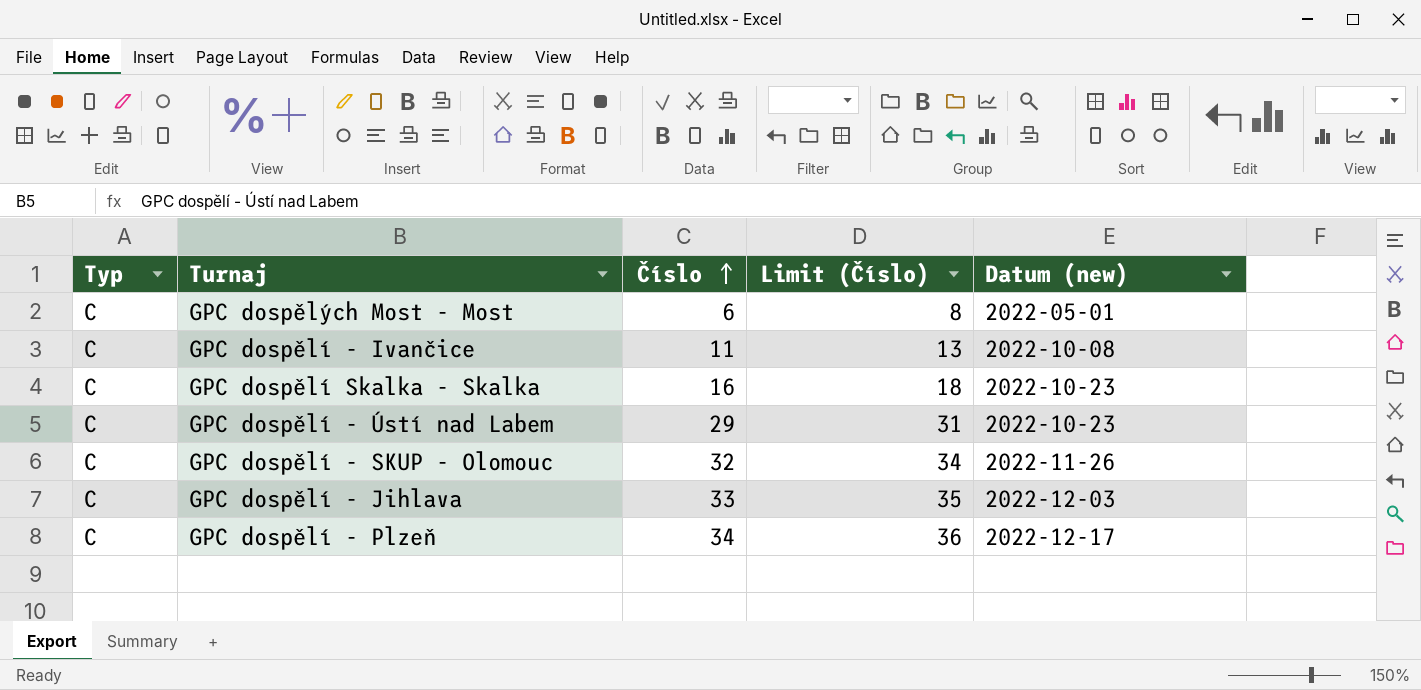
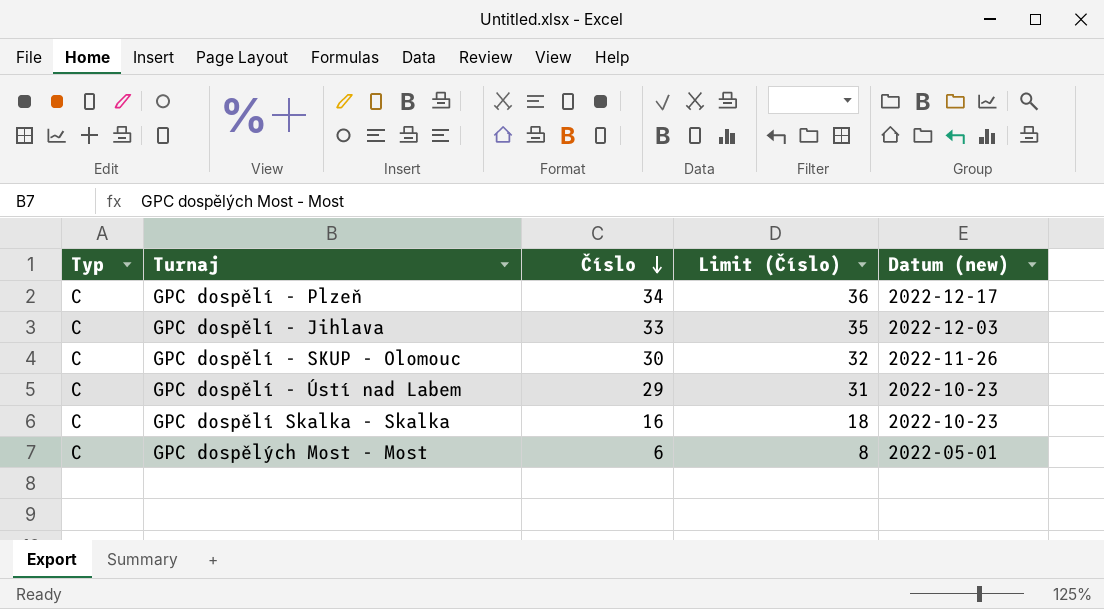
row order: Číslo ascending -> Číslo descending
row GPC dospělí - Ivančice: C | 11 | 13 | 2022-10-08 -> none
GPC dospělí - SKUP - Olomouc | Číslo: 32 -> 30
GPC dospělí - SKUP - Olomouc | Limit (Číslo): 34 -> 32

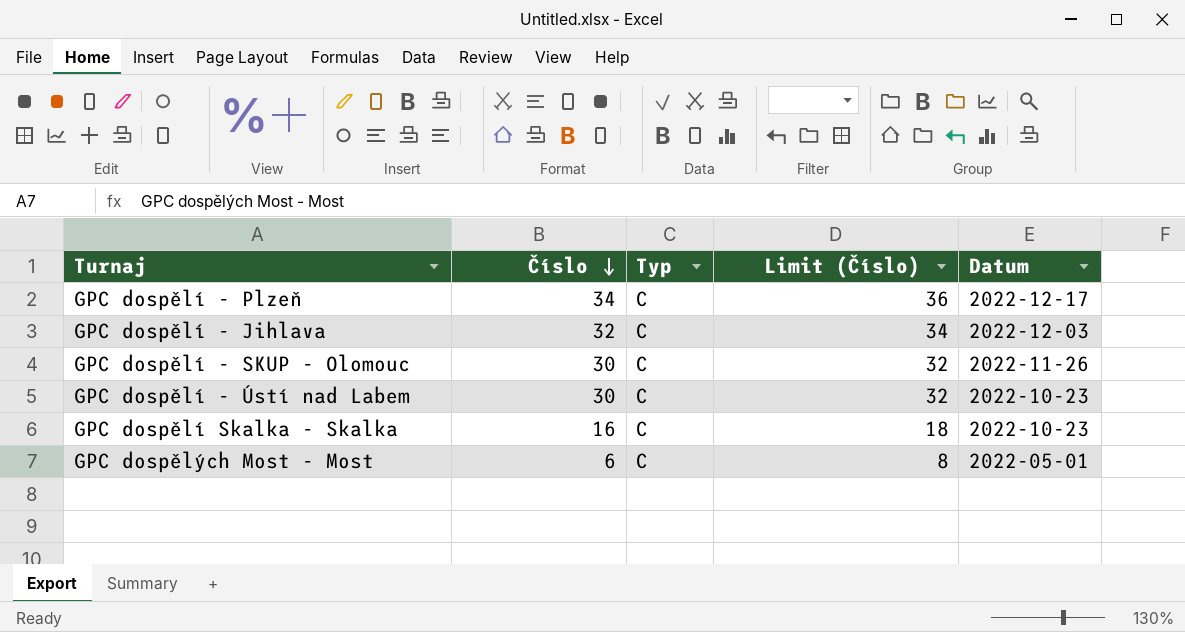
column Typ | position: 1 -> 3
column name: Datum (new) -> Datum
GPC dospělí - Jihlava | Číslo: 33 -> 32
GPC dospělí - Jihlava | Limit (Číslo): 35 -> 34
GPC dospělí - Ústí nad Labem | Číslo: 29 -> 30
GPC dospělí - Ústí nad Labem | Limit (Číslo): 31 -> 32

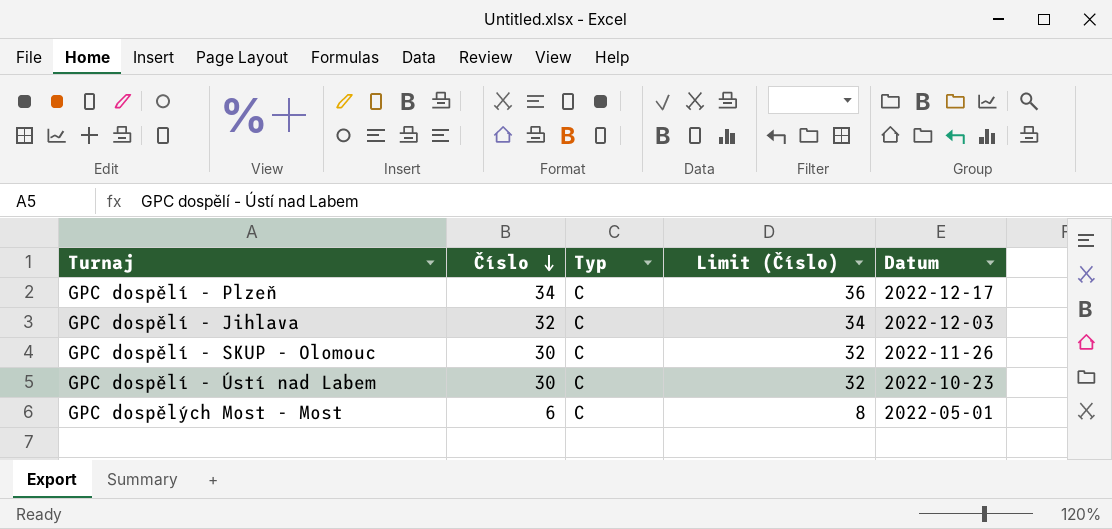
row GPC dospělí Skalka - Skalka: 16 | C | 18 | 2022-10-23 -> none

